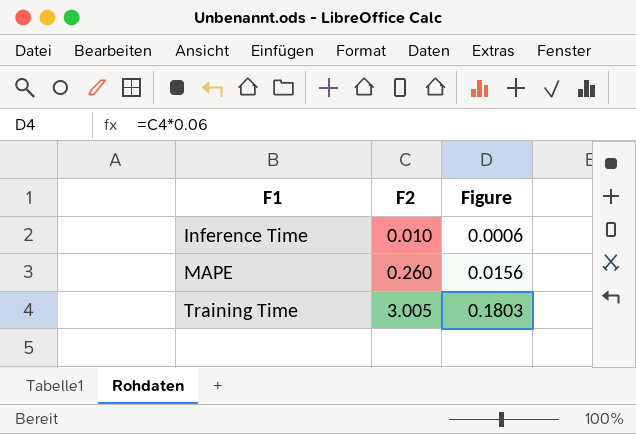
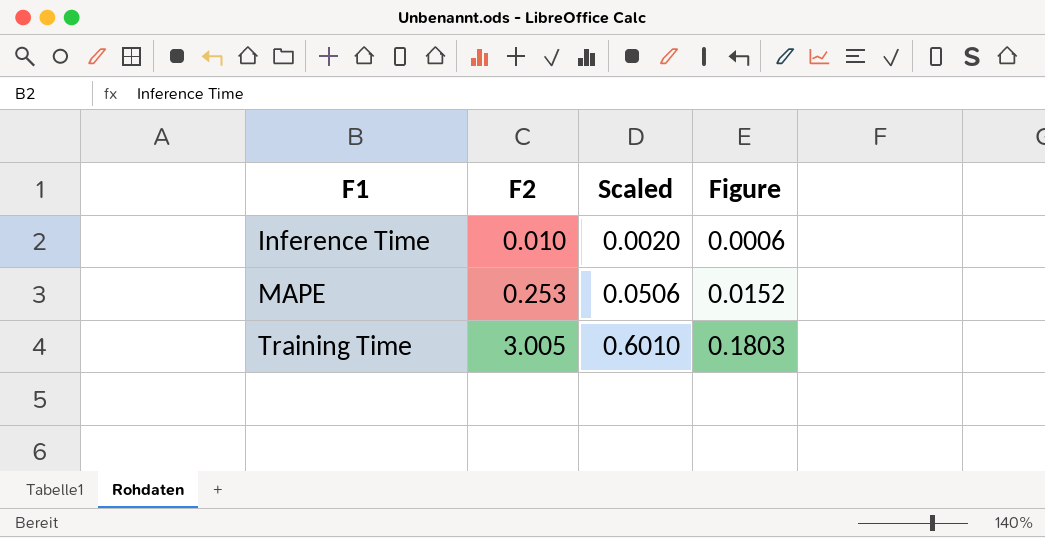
column Scaled | formula: none -> [F2] * 0.2
MAPE | F2: 0.260 -> 0.253
MAPE | Figure: 0.0156 -> 0.0152

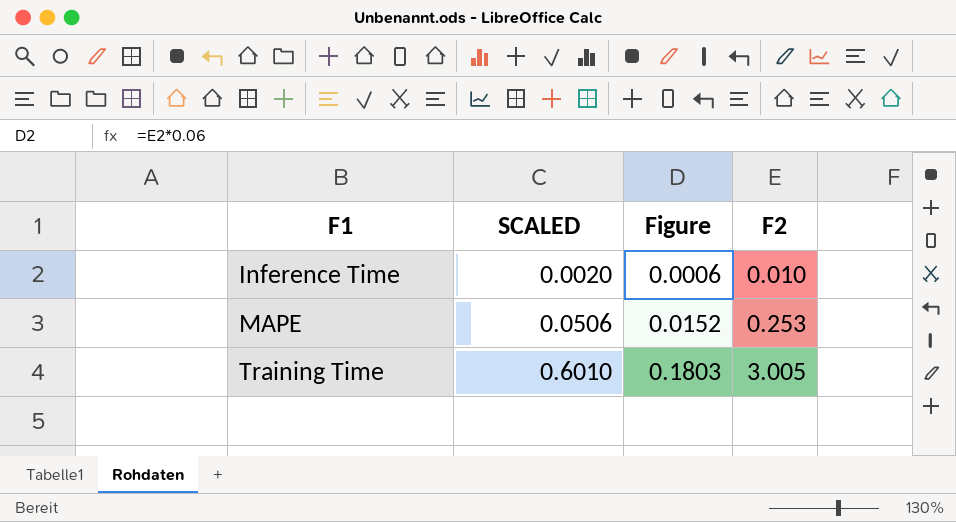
column name: Scaled -> SCALED
column F2 | position: 2 -> 4

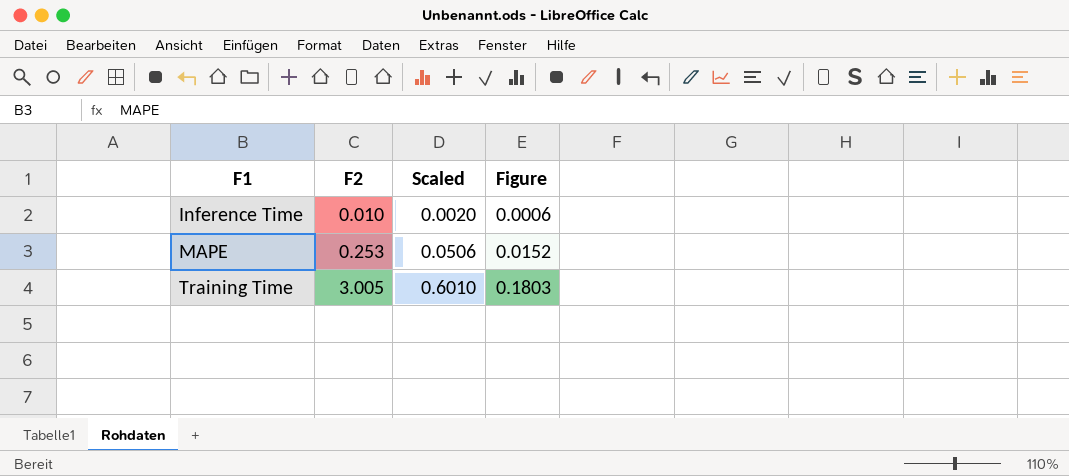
column F2 | position: 4 -> 2
column name: SCALED -> Scaled

